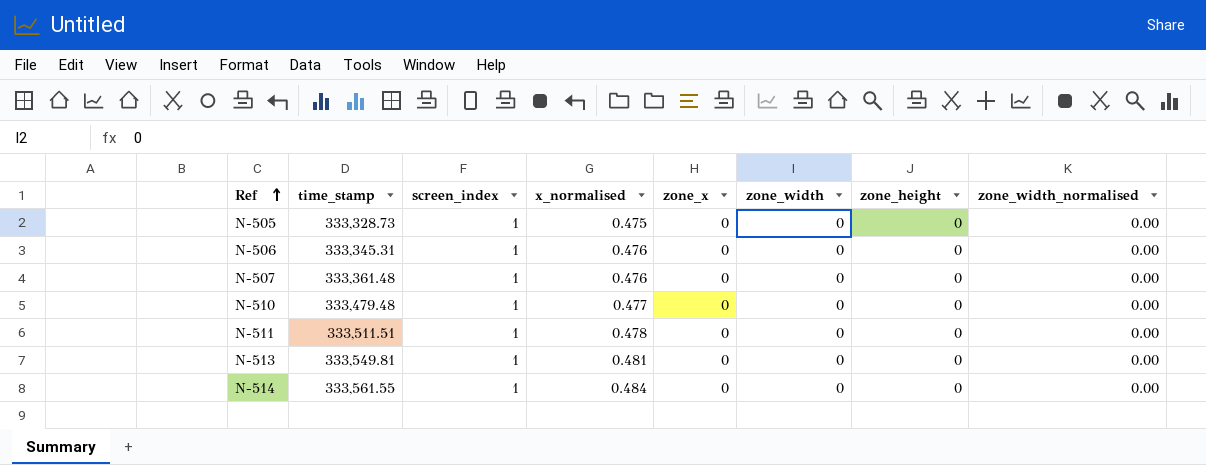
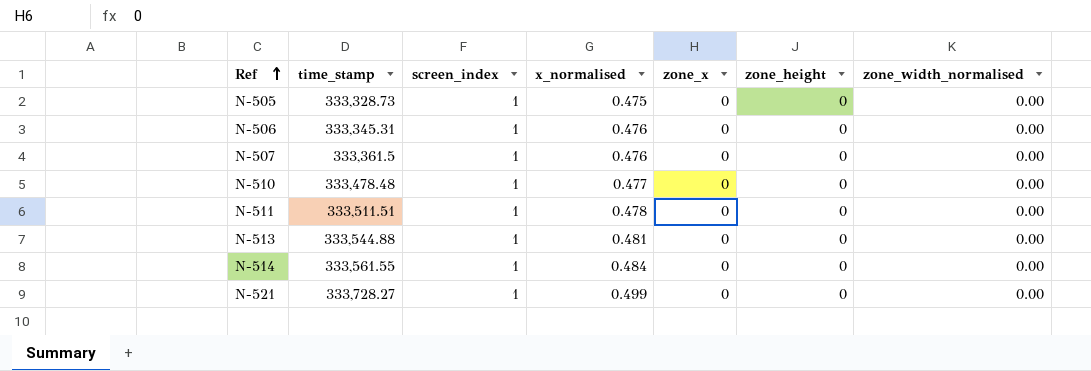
column zone_width | position: 6 -> none
N-507 | time_stamp: 333,361.48 -> 333,361.5
N-510 | time_stamp: 333,479.48 -> 333,478.48
N-513 | time_stamp: 333,549.81 -> 333,544.88
row N-521: none -> 333,728.27 | 1 | 0.499 | 0 | 0 | 0.00

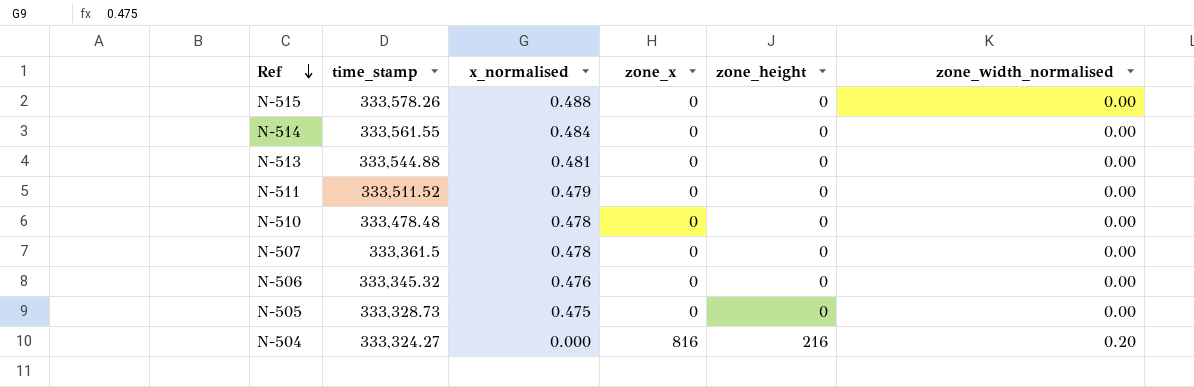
row order: Ref ascending -> Ref descending
column screen_index | position: 3 -> none
row N-521: 333,728.27 | 1 | 0.499 | 0 | 0 | 0.00 -> none
row N-515: none -> 333,578.26 | 0.488 | 0 | 0 | 0.00
N-511 | time_stamp: 333,511.51 -> 333,511.52
N-511 | x_normalised: 0.478 -> 0.479
N-510 | x_normalised: 0.477 -> 0.478
N-507 | x_normalised: 0.476 -> 0.478
N-506 | time_stamp: 333,345.31 -> 333,345.32
row N-504: none -> 333,324.27 | 0.000 | 816 | 216 | 0.20

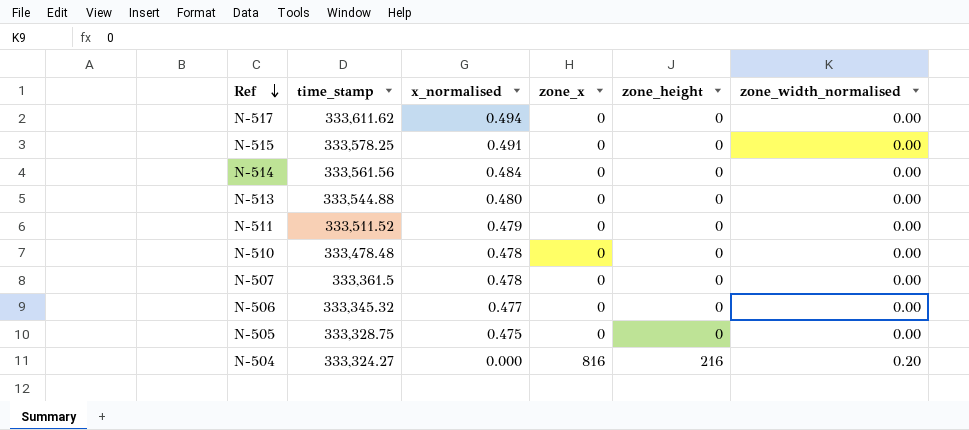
row N-517: none -> 333,611.62 | 0.494 | 0 | 0 | 0.00
N-515 | time_stamp: 333,578.26 -> 333,578.25
N-515 | x_normalised: 0.488 -> 0.491
N-514 | time_stamp: 333,561.55 -> 333,561.56
N-513 | x_normalised: 0.481 -> 0.480
N-506 | x_normalised: 0.476 -> 0.477
N-505 | time_stamp: 333,328.73 -> 333,328.75

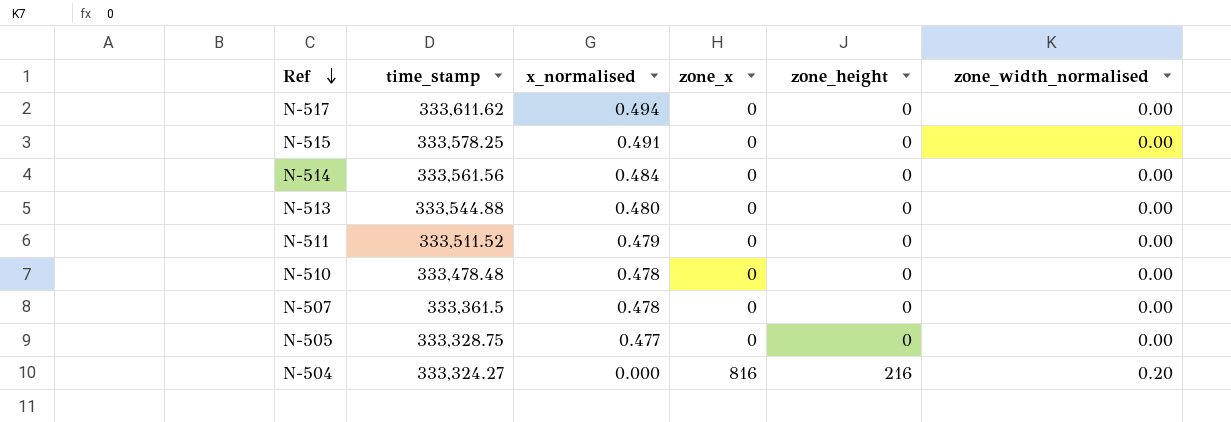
row N-506: 333,345.32 | 0.477 | 0 | 0 | 0.00 -> none
N-505 | x_normalised: 0.475 -> 0.477

